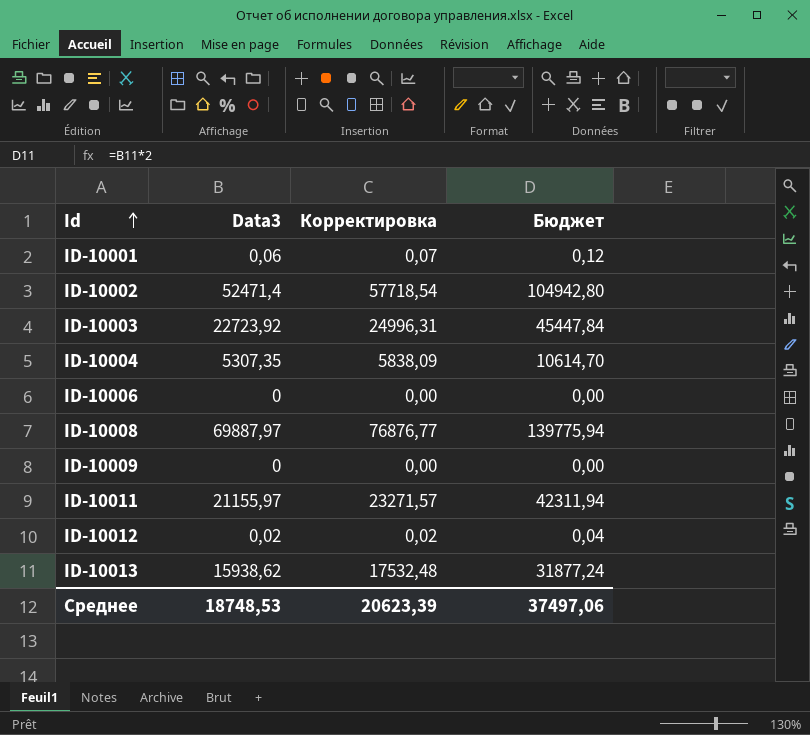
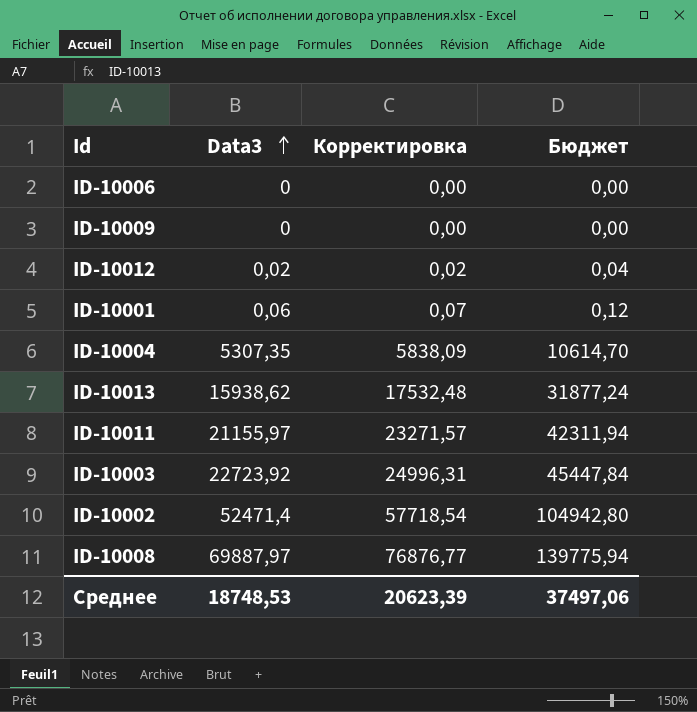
row order: Id ascending -> Data3 ascending

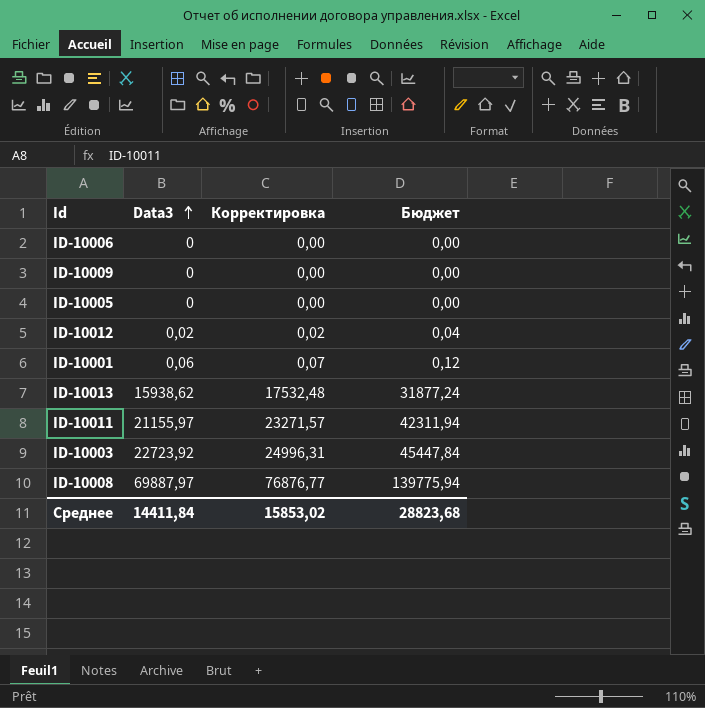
row ID-10004: 5307,35 | 5838,09 | 10614,70 -> none
row ID-10002: 52471,4 | 57718,54 | 104942,80 -> none
row ID-10005: none -> 0 | 0,00 | 0,00
Среднее | Data3: 18748,53 -> 14411,84
Среднее | Корректировка: 20623,39 -> 15853,02
Среднее | Бюджет: 37497,06 -> 28823,68

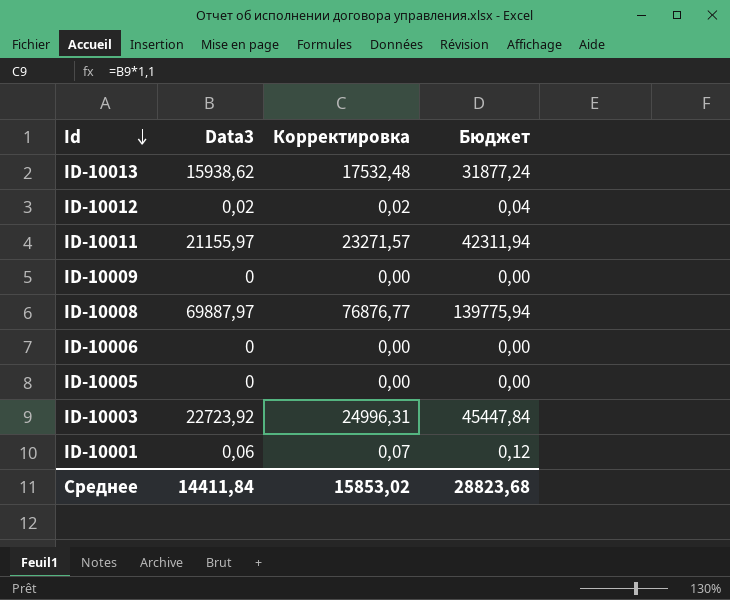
row order: Data3 ascending -> Id descending

